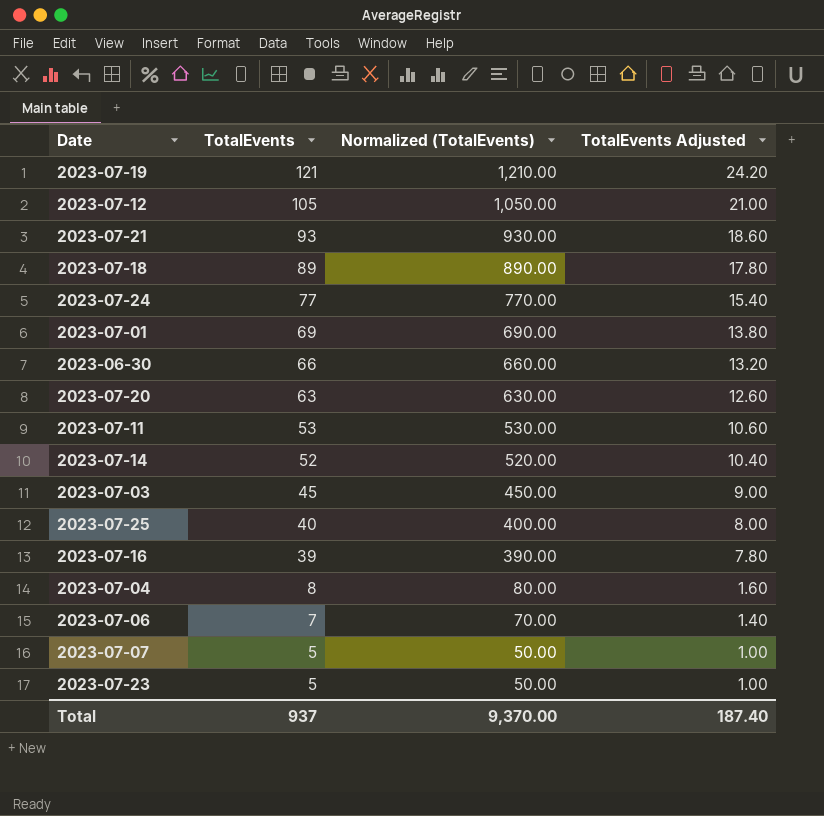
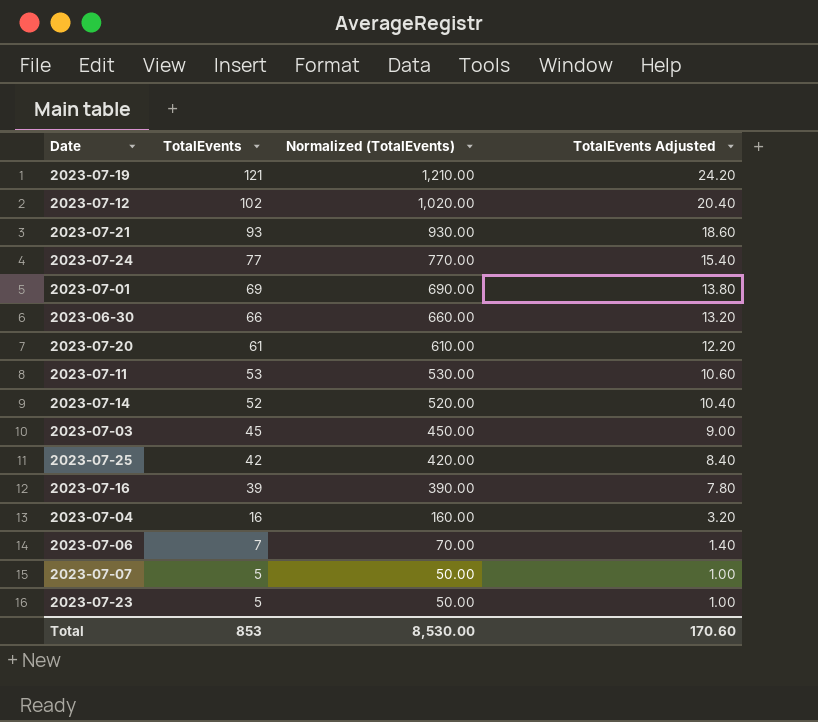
row 2023-07-18: 89 | 890.00 | 17.80 -> none
2023-07-12 | TotalEvents: 105 -> 102
2023-07-12 | Normalized (TotalEvents): 1,050.00 -> 1,020.00
2023-07-12 | TotalEvents Adjusted: 21.00 -> 20.40
2023-07-20 | TotalEvents: 63 -> 61
2023-07-20 | Normalized (TotalEvents): 630.00 -> 610.00
2023-07-20 | TotalEvents Adjusted: 12.60 -> 12.20
2023-07-25 | TotalEvents: 40 -> 42
2023-07-25 | Normalized (TotalEvents): 400.00 -> 420.00
2023-07-25 | TotalEvents Adjusted: 8.00 -> 8.40
2023-07-04 | TotalEvents: 8 -> 16
2023-07-04 | Normalized (TotalEvents): 80.00 -> 160.00
2023-07-04 | TotalEvents Adjusted: 1.60 -> 3.20
Total | TotalEvents: 937 -> 853
Total | Normalized (TotalEvents): 9,370.00 -> 8,530.00
Total | TotalEvents Adjusted: 187.40 -> 170.60

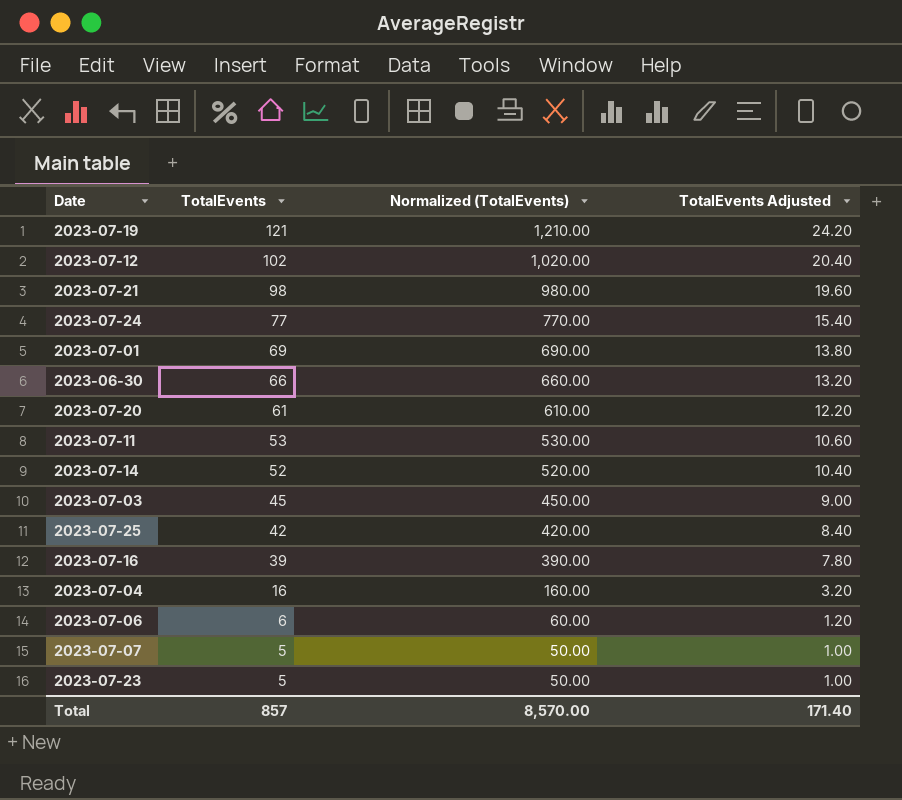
2023-07-21 | TotalEvents: 93 -> 98
2023-07-21 | Normalized (TotalEvents): 930.00 -> 980.00
2023-07-21 | TotalEvents Adjusted: 18.60 -> 19.60
2023-07-06 | TotalEvents: 7 -> 6
2023-07-06 | Normalized (TotalEvents): 70.00 -> 60.00
2023-07-06 | TotalEvents Adjusted: 1.40 -> 1.20
Total | TotalEvents: 853 -> 857
Total | Normalized (TotalEvents): 8,530.00 -> 8,570.00
Total | TotalEvents Adjusted: 170.60 -> 171.40

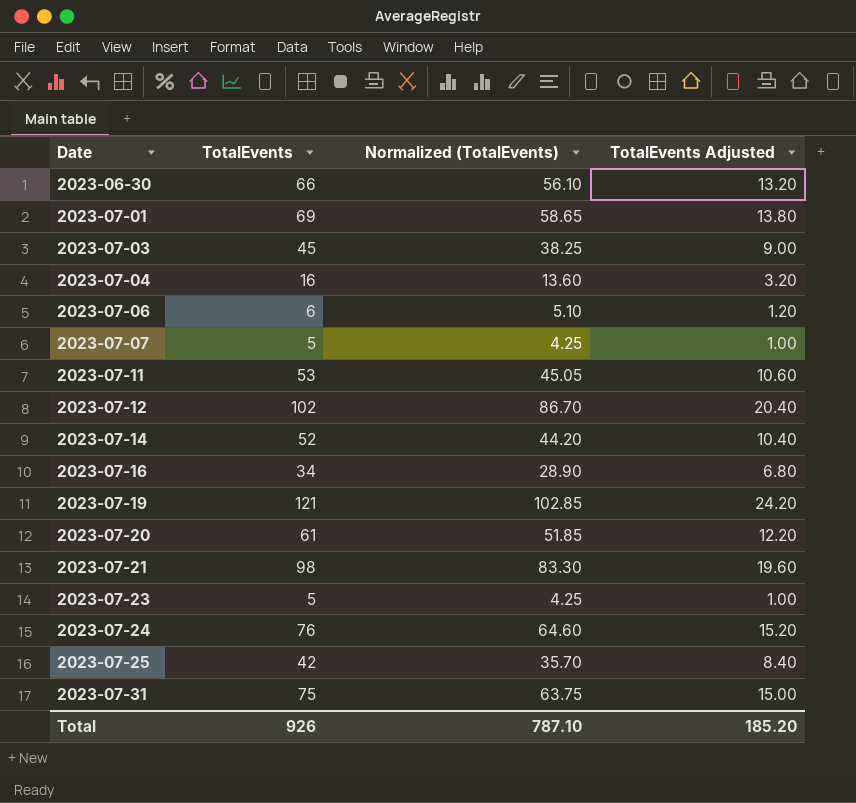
row order: TotalEvents descending -> Date ascending
column Normalized (TotalEvents) | formula: [TotalEvents] * 10 -> [TotalEvents] * 0.85
2023-07-16 | TotalEvents: 39 -> 34
2023-07-16 | TotalEvents Adjusted: 7.80 -> 6.80
2023-07-24 | TotalEvents: 77 -> 76
2023-07-24 | TotalEvents Adjusted: 15.40 -> 15.20
row 2023-07-31: none -> 75 | 63.75 | 15.00
Total | TotalEvents: 857 -> 926
Total | Normalized (TotalEvents): 8,570.00 -> 787.10
Total | TotalEvents Adjusted: 171.40 -> 185.20

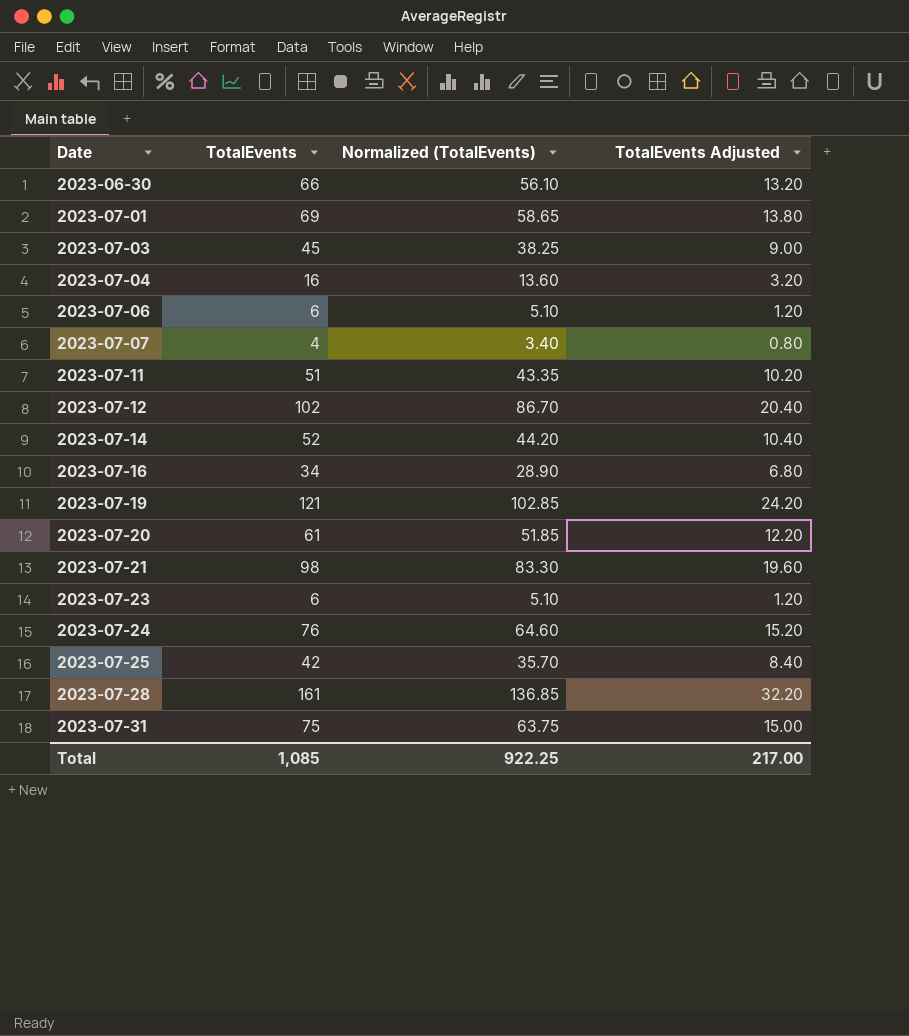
2023-07-07 | TotalEvents: 5 -> 4
2023-07-07 | Normalized (TotalEvents): 4.25 -> 3.40
2023-07-07 | TotalEvents Adjusted: 1.00 -> 0.80
2023-07-11 | TotalEvents: 53 -> 51
2023-07-11 | Normalized (TotalEvents): 45.05 -> 43.35
2023-07-11 | TotalEvents Adjusted: 10.60 -> 10.20
2023-07-23 | TotalEvents: 5 -> 6
2023-07-23 | Normalized (TotalEvents): 4.25 -> 5.10
2023-07-23 | TotalEvents Adjusted: 1.00 -> 1.20
row 2023-07-28: none -> 161 | 136.85 | 32.20
Total | TotalEvents: 926 -> 1,085
Total | Normalized (TotalEvents): 787.10 -> 922.25
Total | TotalEvents Adjusted: 185.20 -> 217.00

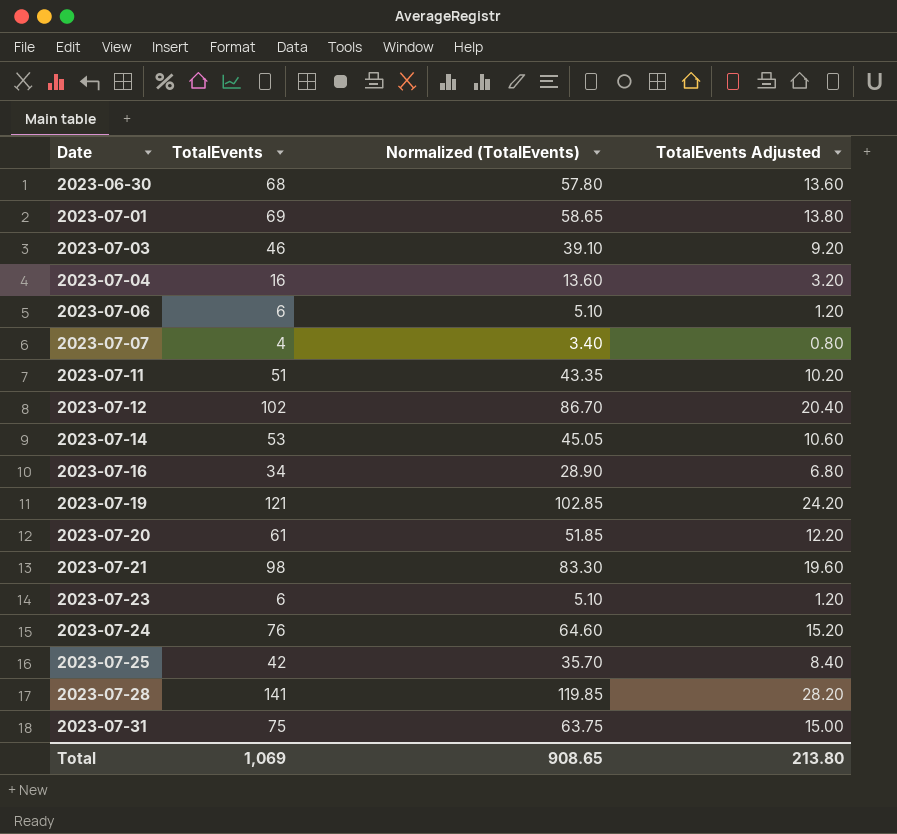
2023-06-30 | TotalEvents: 66 -> 68
2023-06-30 | Normalized (TotalEvents): 56.10 -> 57.80
2023-06-30 | TotalEvents Adjusted: 13.20 -> 13.60
2023-07-03 | TotalEvents: 45 -> 46
2023-07-03 | Normalized (TotalEvents): 38.25 -> 39.10
2023-07-03 | TotalEvents Adjusted: 9.00 -> 9.20
2023-07-14 | TotalEvents: 52 -> 53
2023-07-14 | Normalized (TotalEvents): 44.20 -> 45.05
2023-07-14 | TotalEvents Adjusted: 10.40 -> 10.60
2023-07-28 | TotalEvents: 161 -> 141
2023-07-28 | Normalized (TotalEvents): 136.85 -> 119.85
2023-07-28 | TotalEvents Adjusted: 32.20 -> 28.20
Total | TotalEvents: 1,085 -> 1,069
Total | Normalized (TotalEvents): 922.25 -> 908.65
Total | TotalEvents Adjusted: 217.00 -> 213.80

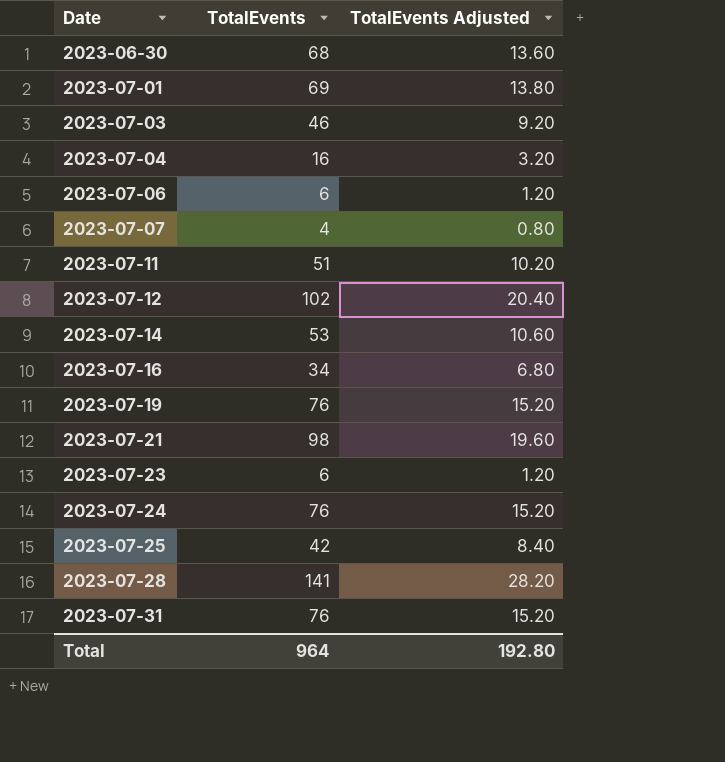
column Normalized (TotalEvents) | formula: [TotalEvents] * 0.85 -> none
row 2023-07-20: 61 | 51.85 | 12.20 -> none
2023-07-19 | TotalEvents: 121 -> 76
2023-07-19 | TotalEvents Adjusted: 24.20 -> 15.20
2023-07-31 | TotalEvents: 75 -> 76
2023-07-31 | TotalEvents Adjusted: 15.00 -> 15.20
Total | TotalEvents: 1,069 -> 964
Total | TotalEvents Adjusted: 213.80 -> 192.80

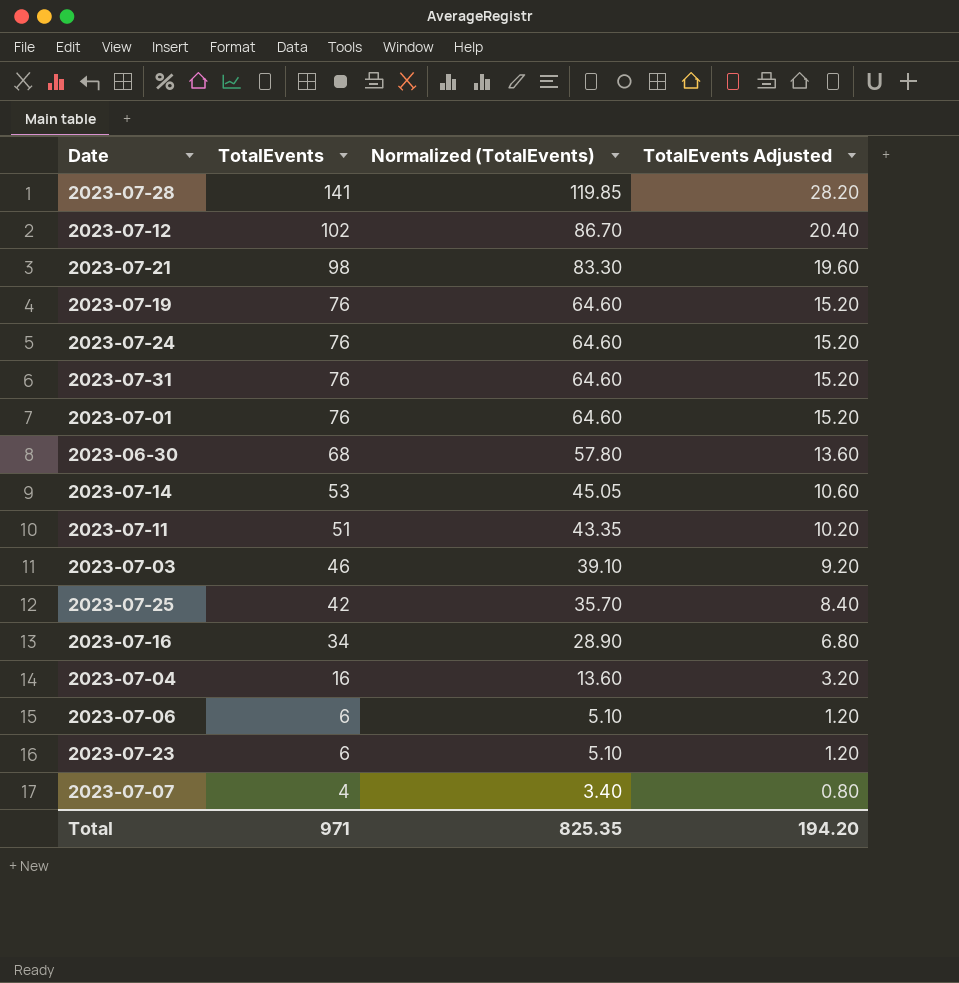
row order: Date ascending -> TotalEvents descending
column Normalized (TotalEvents) | formula: none -> [TotalEvents] * 0.85
2023-07-01 | TotalEvents: 69 -> 76
2023-07-01 | TotalEvents Adjusted: 13.80 -> 15.20
Total | TotalEvents: 964 -> 971
Total | TotalEvents Adjusted: 192.80 -> 194.20

